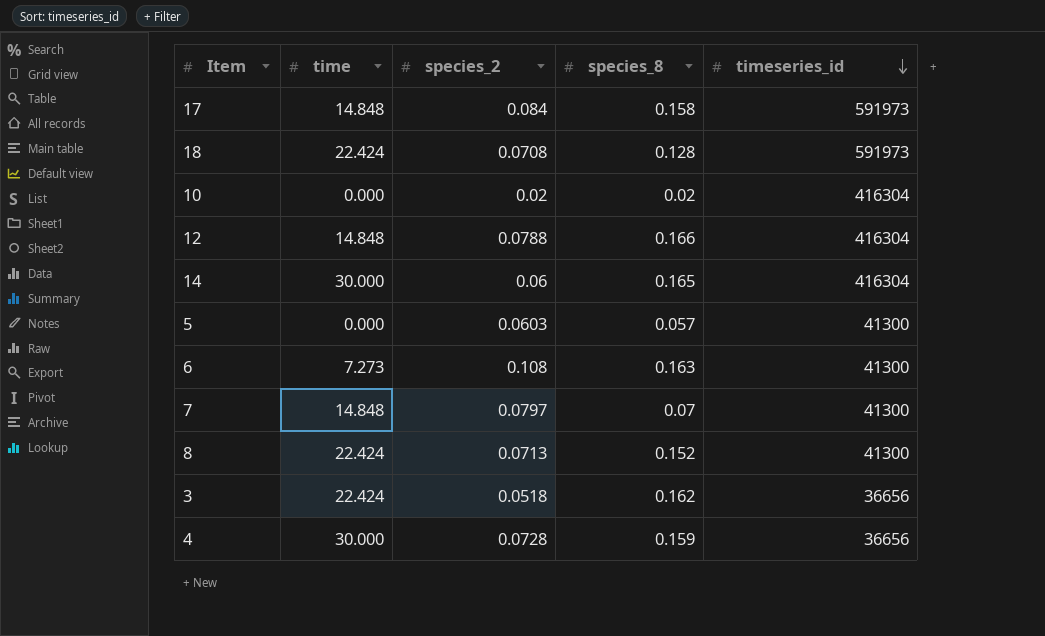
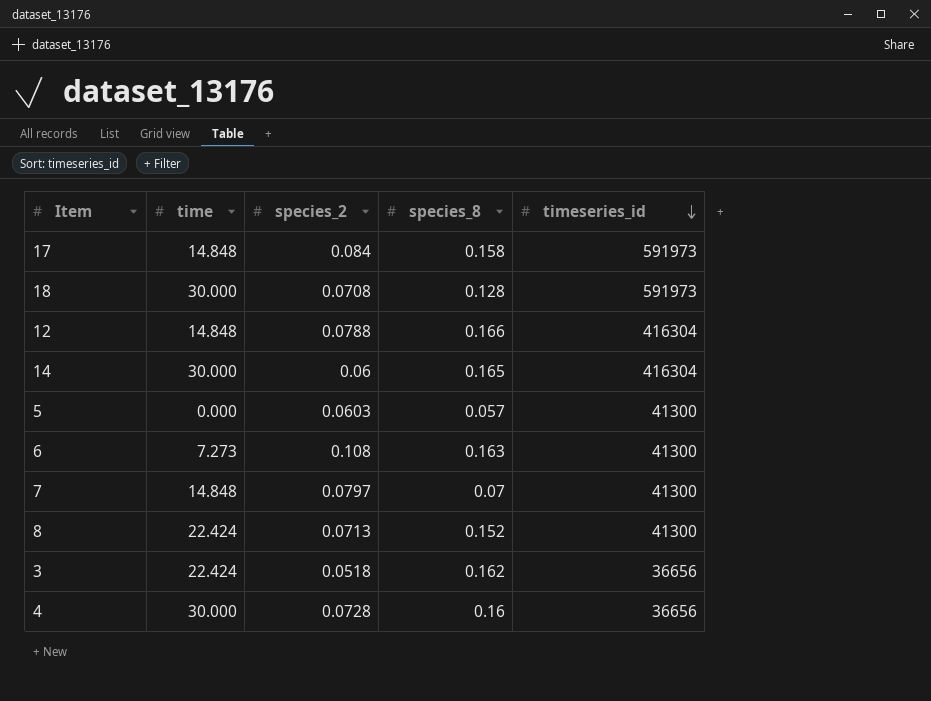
row 10: 0.000 | 0.02 | 0.02 | 416304 -> none
18 | time: 22.424 -> 30.000
4 | species_8: 0.159 -> 0.16

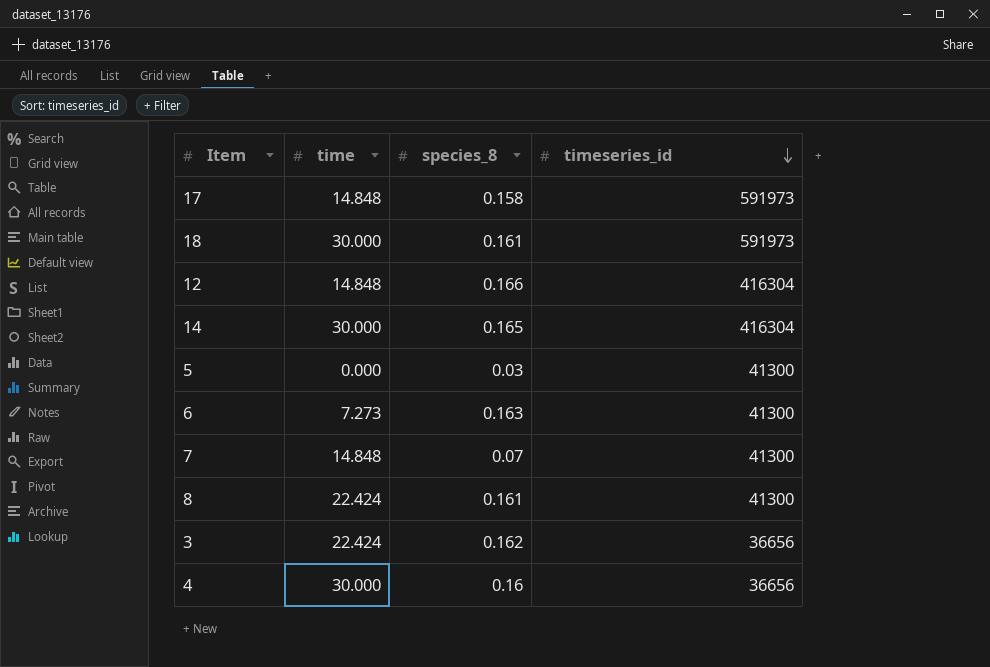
column species_2 | position: 3 -> none
18 | species_8: 0.128 -> 0.161
5 | species_8: 0.057 -> 0.03
8 | species_8: 0.152 -> 0.161

